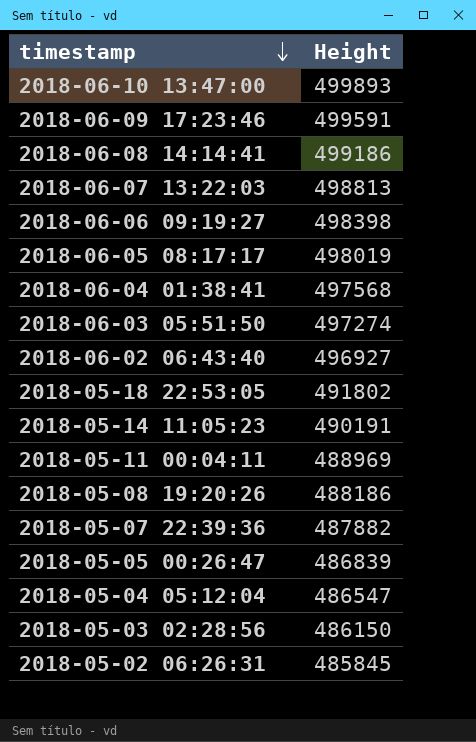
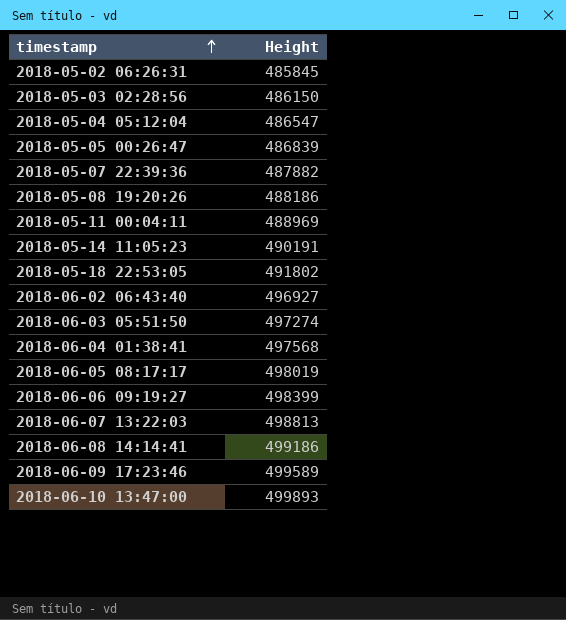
row order: timestamp descending -> timestamp ascending
2018-06-06 09:19:27 | Height: 498398 -> 498399
2018-06-09 17:23:46 | Height: 499591 -> 499589

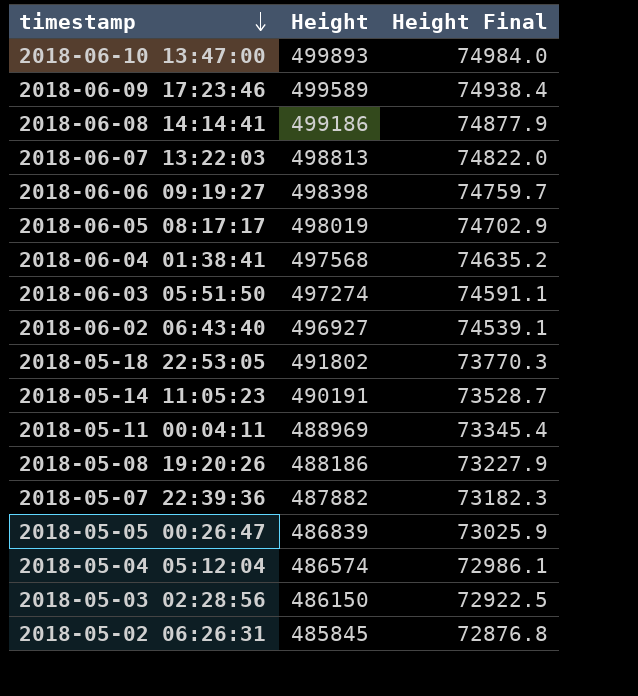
row order: timestamp ascending -> timestamp descending
column Height Final | formula: none -> [Height] * 0.15
2018-06-06 09:19:27 | Height: 498399 -> 498398
2018-05-04 05:12:04 | Height: 486547 -> 486574

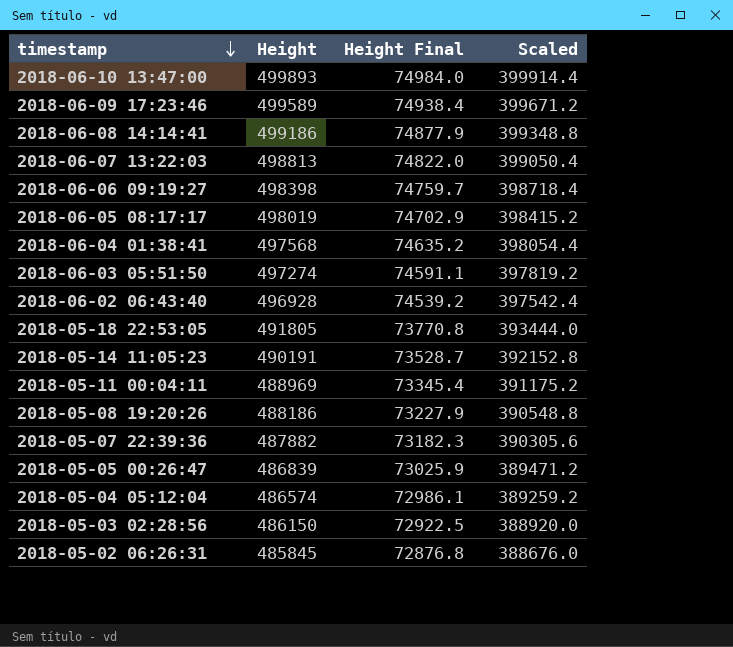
column Scaled | formula: none -> [Height] * 0.8
2018-06-02 06:43:40 | Height: 496927 -> 496928
2018-06-02 06:43:40 | Height Final: 74539.1 -> 74539.2
2018-05-18 22:53:05 | Height: 491802 -> 491805
2018-05-18 22:53:05 | Height Final: 73770.3 -> 73770.8

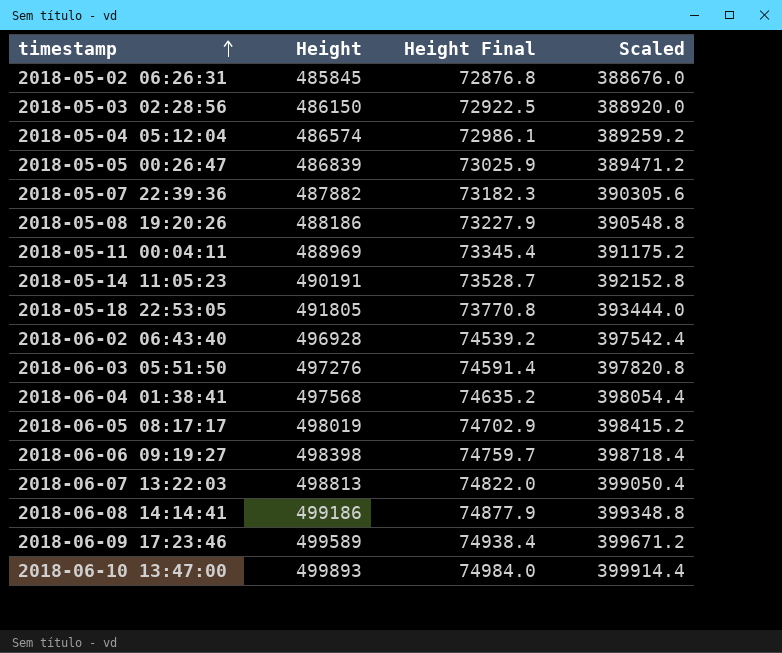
row order: timestamp descending -> timestamp ascending
2018-06-03 05:51:50 | Height: 497274 -> 497276
2018-06-03 05:51:50 | Height Final: 74591.1 -> 74591.4
2018-06-03 05:51:50 | Scaled: 397819.2 -> 397820.8

